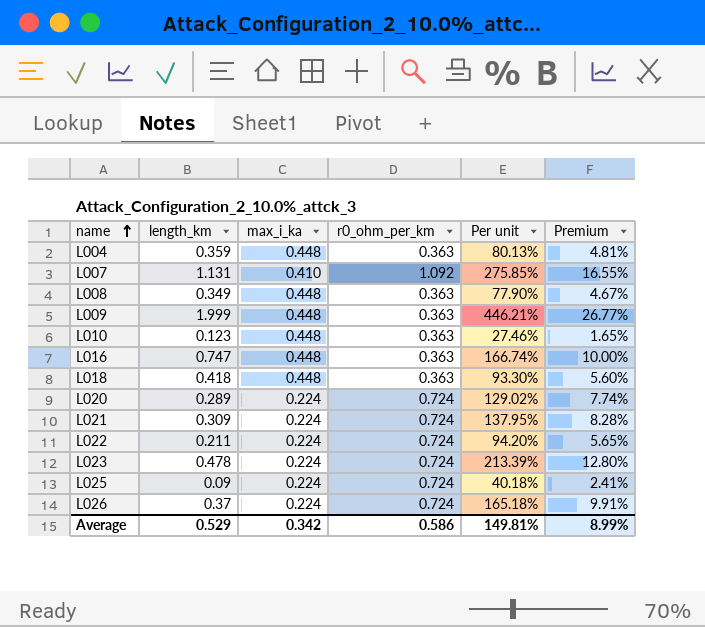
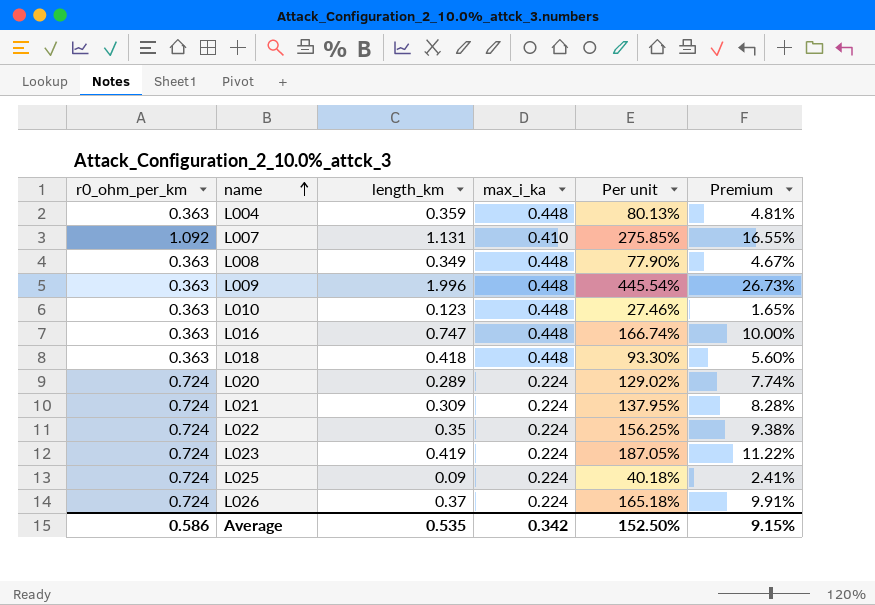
column r0_ohm_per_km | position: 4 -> 1
L009 | length_km: 1.999 -> 1.996
L009 | Per unit: 446.21% -> 445.54%
L009 | Premium: 26.77% -> 26.73%
L022 | length_km: 0.211 -> 0.35
L022 | Per unit: 94.20% -> 156.25%
L022 | Premium: 5.65% -> 9.38%
L023 | length_km: 0.478 -> 0.419
L023 | Per unit: 213.39% -> 187.05%
L023 | Premium: 12.80% -> 11.22%
Average | length_km: 0.529 -> 0.535
Average | Per unit: 149.81% -> 152.50%
Average | Premium: 8.99% -> 9.15%

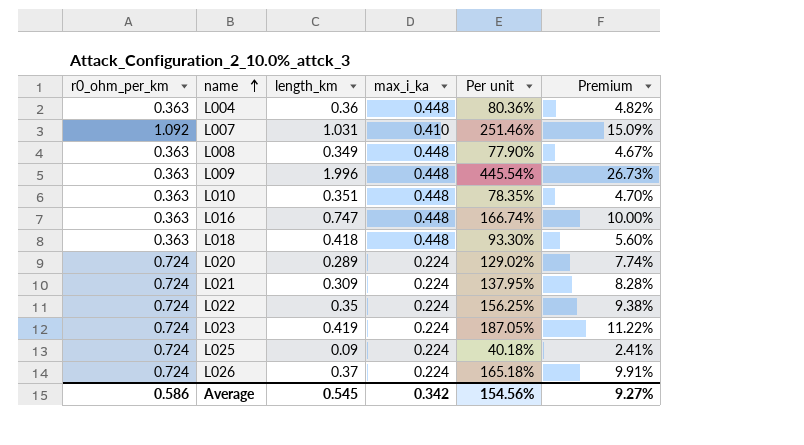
L004 | length_km: 0.359 -> 0.36
L004 | Per unit: 80.13% -> 80.36%
L004 | Premium: 4.81% -> 4.82%
L007 | length_km: 1.131 -> 1.031
L007 | Per unit: 275.85% -> 251.46%
L007 | Premium: 16.55% -> 15.09%
L010 | length_km: 0.123 -> 0.351
L010 | Per unit: 27.46% -> 78.35%
L010 | Premium: 1.65% -> 4.70%
Average | length_km: 0.535 -> 0.545
Average | Per unit: 152.50% -> 154.56%
Average | Premium: 9.15% -> 9.27%

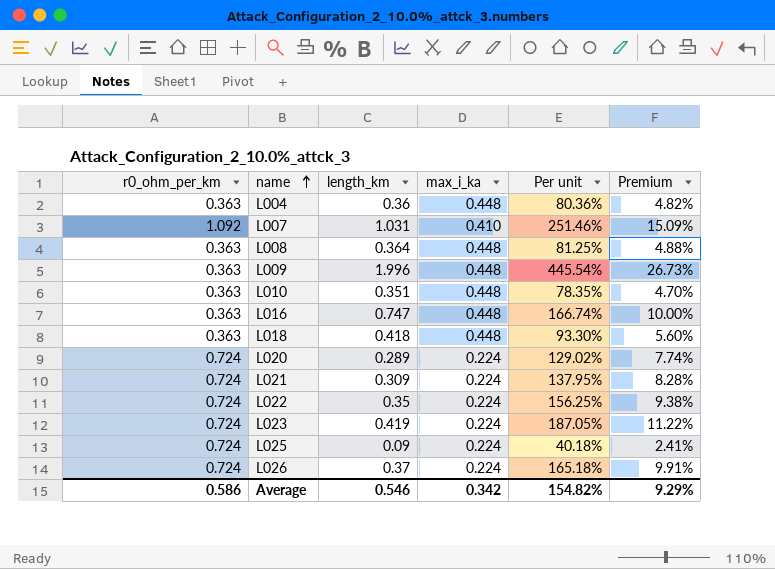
L008 | length_km: 0.349 -> 0.364
L008 | Per unit: 77.90% -> 81.25%
L008 | Premium: 4.67% -> 4.88%
Average | length_km: 0.545 -> 0.546
Average | Per unit: 154.56% -> 154.82%
Average | Premium: 9.27% -> 9.29%

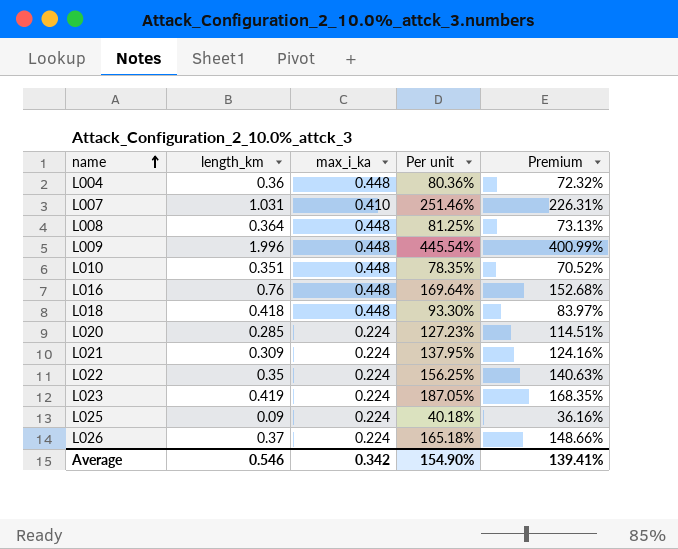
column r0_ohm_per_km | position: 1 -> none
column Premium | formula: [Per unit] * 0.06 -> [Per unit] * 0.9
L016 | length_km: 0.747 -> 0.76
L016 | Per unit: 166.74% -> 169.64%
L020 | length_km: 0.289 -> 0.285
L020 | Per unit: 129.02% -> 127.23%
Average | Per unit: 154.82% -> 154.90%
Average | Premium: 9.29% -> 139.41%

